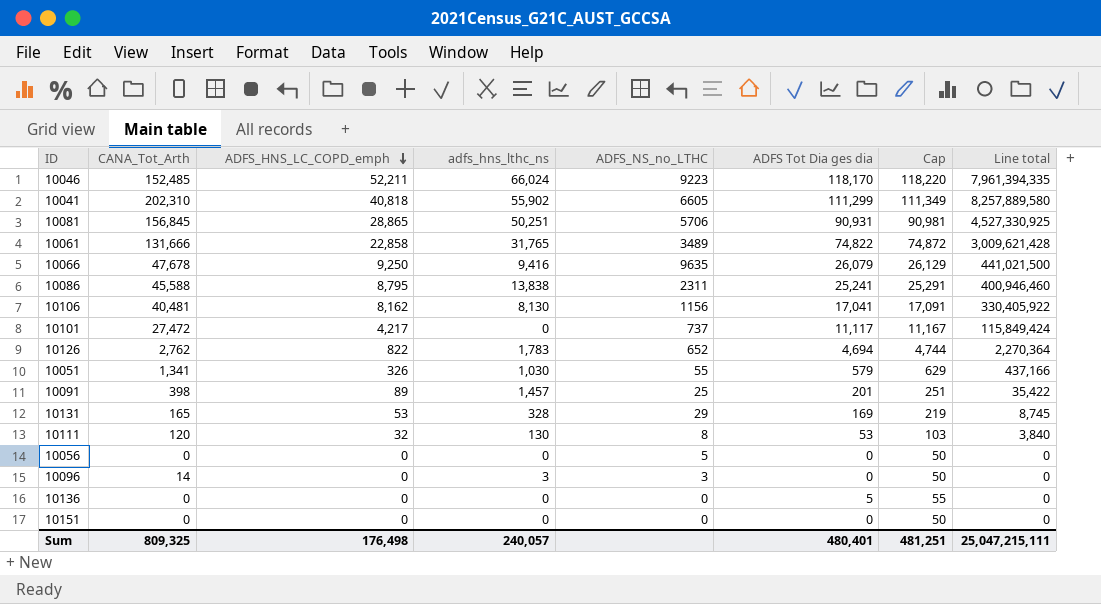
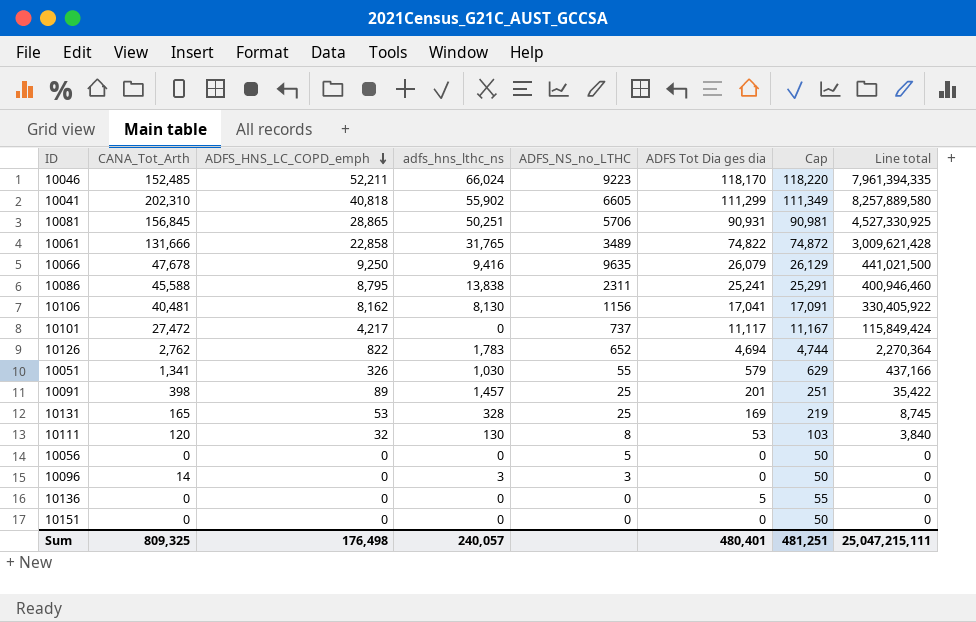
10131 | ADFS_NS_no_LTHC: 29 -> 25

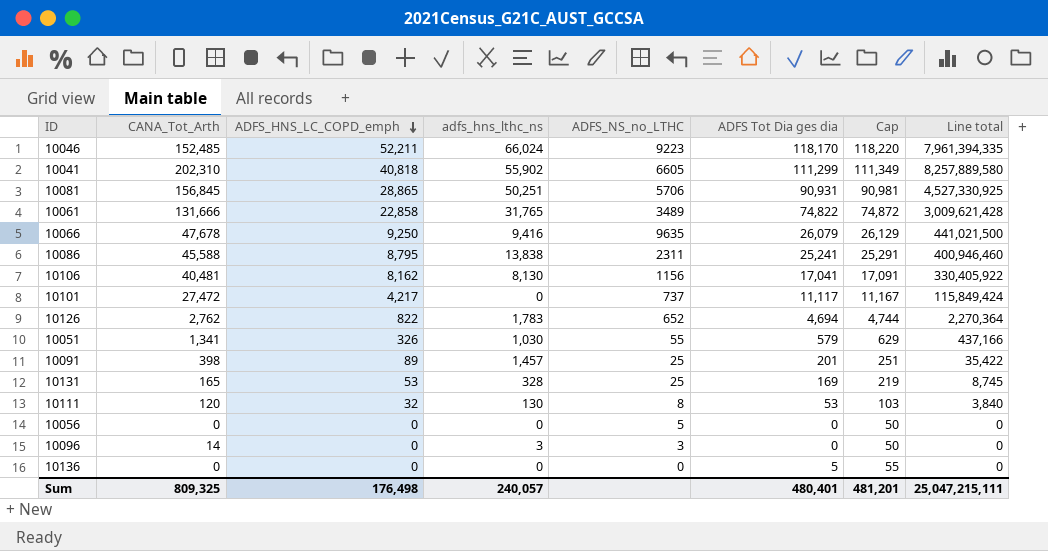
row 10151: 0 | 0 | 0 | 0 | 0 | 50 | 0 -> none
Sum | Cap: 481,251 -> 481,201

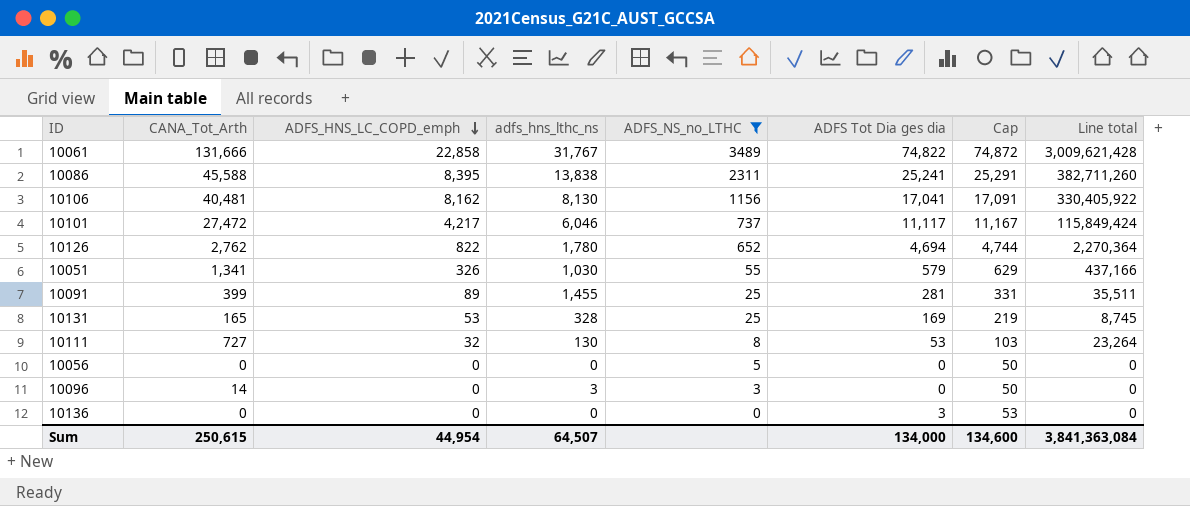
filter: none -> ADFS_NS_no_LTHC <= 3489
10061 | adfs_hns_lthc_ns: 31,765 -> 31,767
10086 | ADFS_HNS_LC_COPD_emph: 8,795 -> 8,395
10086 | Line total: 400,946,460 -> 382,711,260
10101 | adfs_hns_lthc_ns: 0 -> 6,046
10126 | adfs_hns_lthc_ns: 1,783 -> 1,780
10091 | CANA_Tot_Arth: 398 -> 399
10091 | adfs_hns_lthc_ns: 1,457 -> 1,455
10091 | ADFS Tot Dia ges dia: 201 -> 281
10091 | Cap: 251 -> 331
10091 | Line total: 35,422 -> 35,511
10111 | CANA_Tot_Arth: 120 -> 727
10111 | Line total: 3,840 -> 23,264
10136 | ADFS Tot Dia ges dia: 5 -> 3
10136 | Cap: 55 -> 53
Sum | CANA_Tot_Arth: 809,325 -> 250,615
Sum | ADFS_HNS_LC_COPD_emph: 176,498 -> 44,954
Sum | adfs_hns_lthc_ns: 240,057 -> 64,507
Sum | ADFS Tot Dia ges dia: 480,401 -> 134,000
Sum | Cap: 481,201 -> 134,600
Sum | Line total: 25,047,215,111 -> 3,841,363,084

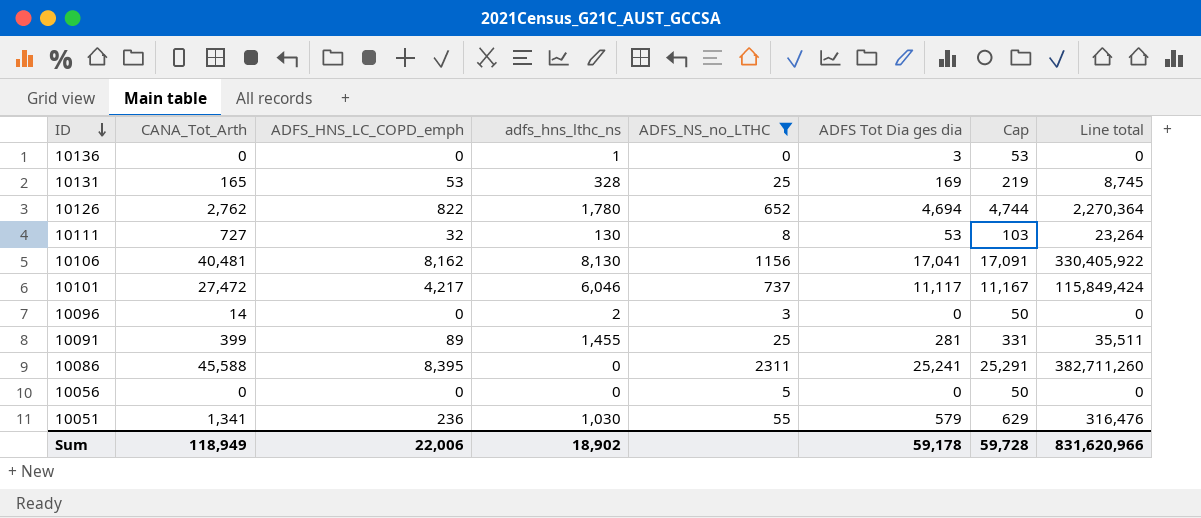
row order: ADFS_HNS_LC_COPD_emph descending -> ID descending
row 10061: 131,666 | 22,858 | 31,767 | 3489 | 74,822 | 74,872 | 3,009,621,428 -> none
10136 | adfs_hns_lthc_ns: 0 -> 1
10096 | adfs_hns_lthc_ns: 3 -> 2
10086 | adfs_hns_lthc_ns: 13,838 -> 0
10051 | ADFS_HNS_LC_COPD_emph: 326 -> 236
10051 | Line total: 437,166 -> 316,476
Sum | CANA_Tot_Arth: 250,615 -> 118,949
Sum | ADFS_HNS_LC_COPD_emph: 44,954 -> 22,006
Sum | adfs_hns_lthc_ns: 64,507 -> 18,902
Sum | ADFS Tot Dia ges dia: 134,000 -> 59,178
Sum | Cap: 134,600 -> 59,728
Sum | Line total: 3,841,363,084 -> 831,620,966

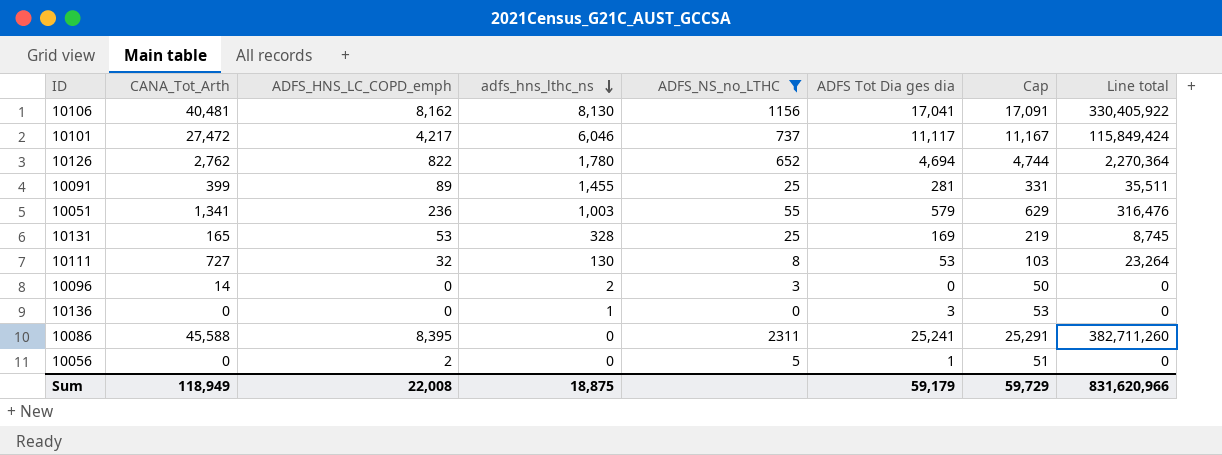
row order: ID descending -> adfs_hns_lthc_ns descending
10051 | adfs_hns_lthc_ns: 1,030 -> 1,003
10056 | ADFS_HNS_LC_COPD_emph: 0 -> 2
10056 | ADFS Tot Dia ges dia: 0 -> 1
10056 | Cap: 50 -> 51
Sum | ADFS_HNS_LC_COPD_emph: 22,006 -> 22,008
Sum | adfs_hns_lthc_ns: 18,902 -> 18,875
Sum | ADFS Tot Dia ges dia: 59,178 -> 59,179
Sum | Cap: 59,728 -> 59,729

